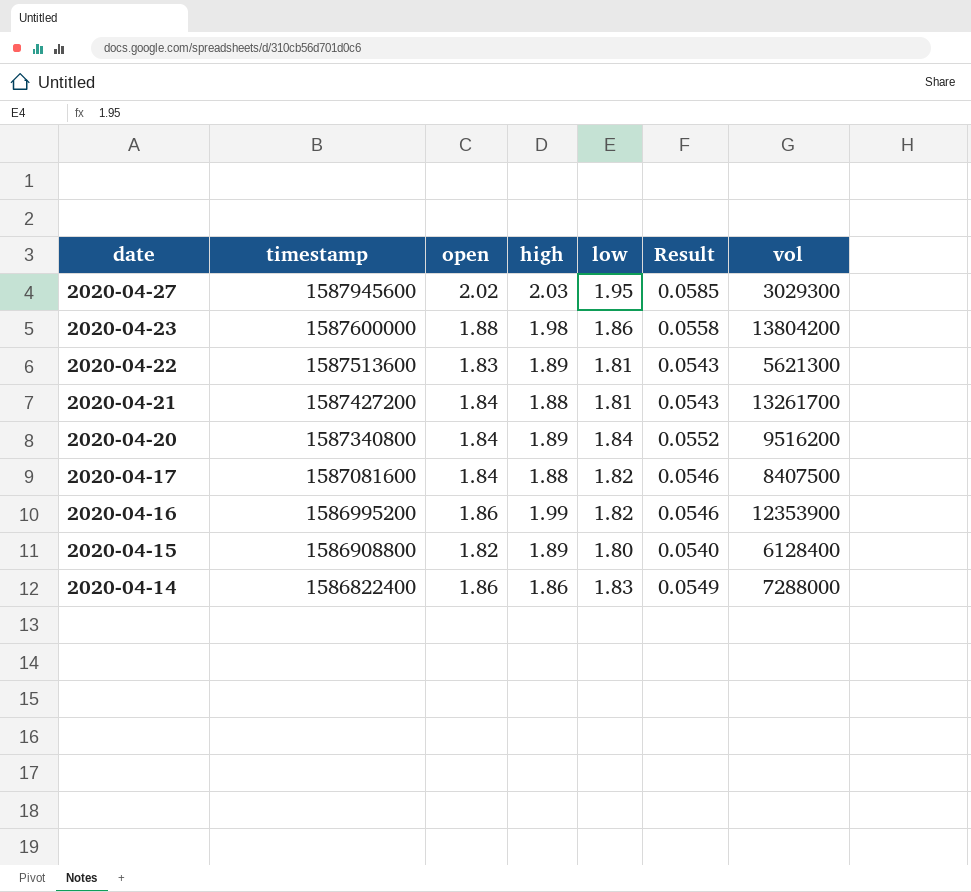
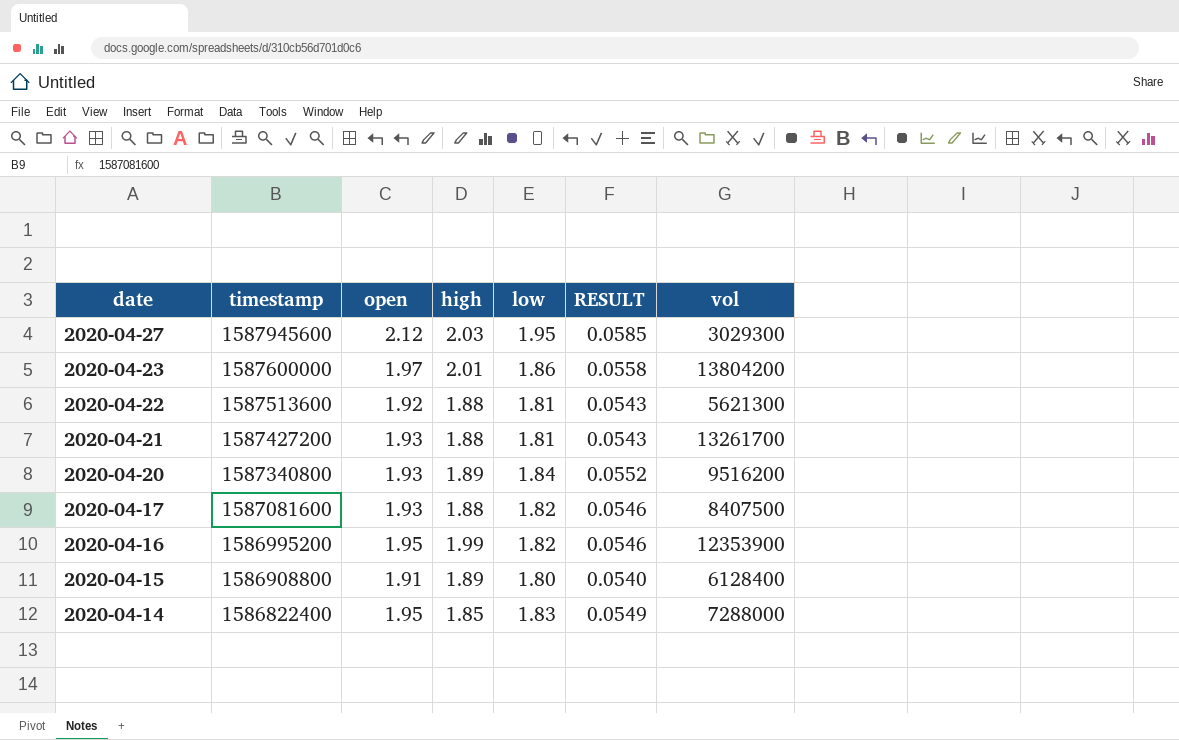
column name: Result -> RESULT
2020-04-27 | open: 2.02 -> 2.12
2020-04-23 | open: 1.88 -> 1.97
2020-04-23 | high: 1.98 -> 2.01
2020-04-22 | open: 1.83 -> 1.92
2020-04-22 | high: 1.89 -> 1.88
2020-04-21 | open: 1.84 -> 1.93
2020-04-20 | open: 1.84 -> 1.93
2020-04-17 | open: 1.84 -> 1.93
2020-04-16 | open: 1.86 -> 1.95
2020-04-15 | open: 1.82 -> 1.91
2020-04-14 | open: 1.86 -> 1.95
2020-04-14 | high: 1.86 -> 1.85

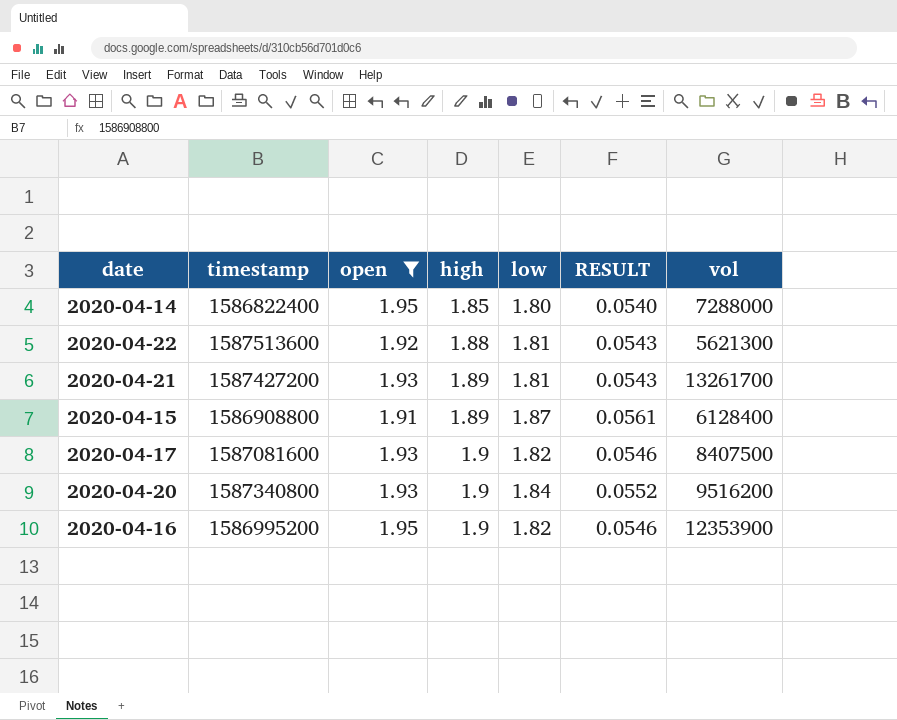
filter: none -> open <= 1.95
row order: date descending -> high ascending
2020-04-14 | low: 1.83 -> 1.80
2020-04-14 | RESULT: 0.0549 -> 0.0540
2020-04-21 | high: 1.88 -> 1.89
2020-04-15 | low: 1.80 -> 1.87
2020-04-15 | RESULT: 0.0540 -> 0.0561
2020-04-17 | high: 1.88 -> 1.9
2020-04-20 | high: 1.89 -> 1.9
2020-04-16 | high: 1.99 -> 1.9

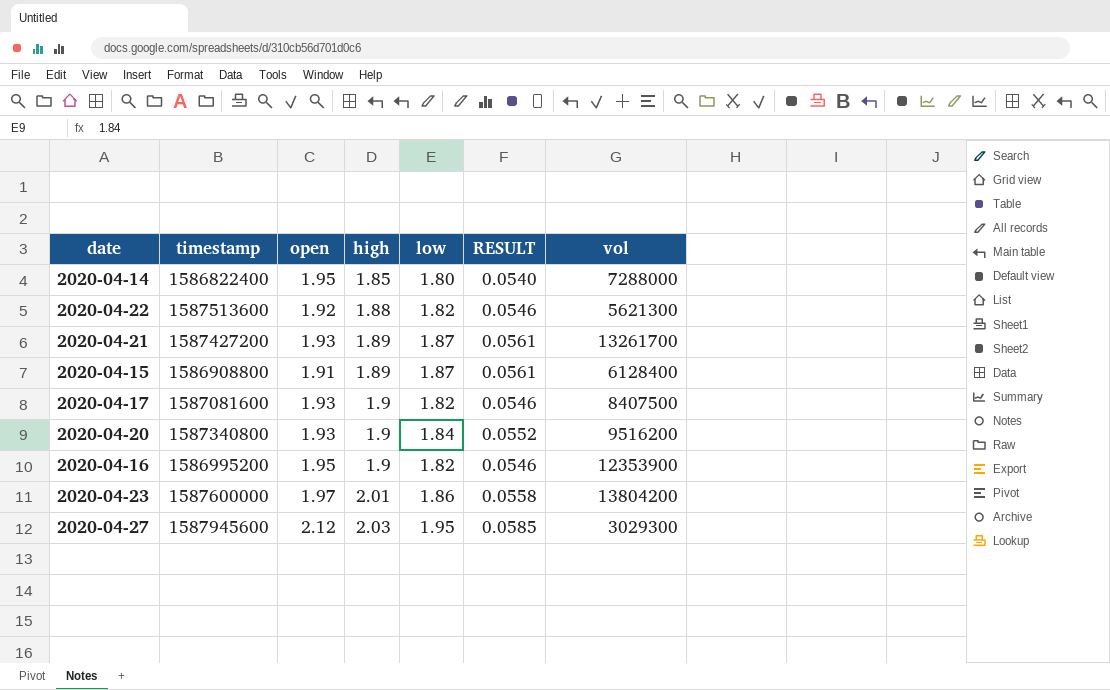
filter: open <= 1.95 -> none
2020-04-22 | low: 1.81 -> 1.82
2020-04-22 | RESULT: 0.0543 -> 0.0546
2020-04-21 | low: 1.81 -> 1.87
2020-04-21 | RESULT: 0.0543 -> 0.0561

